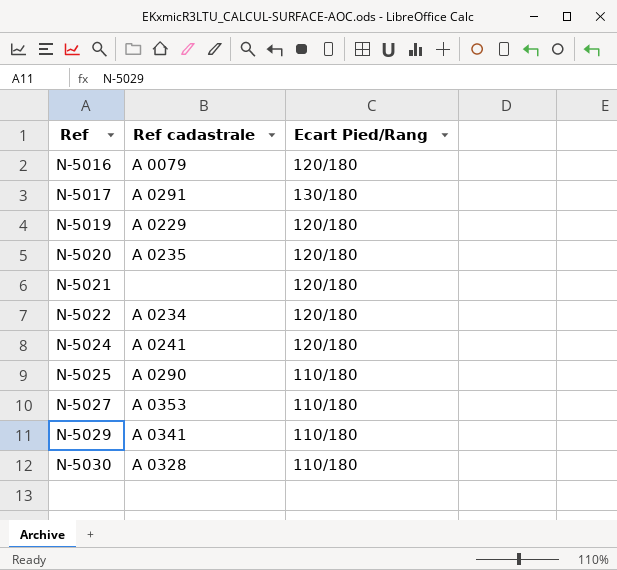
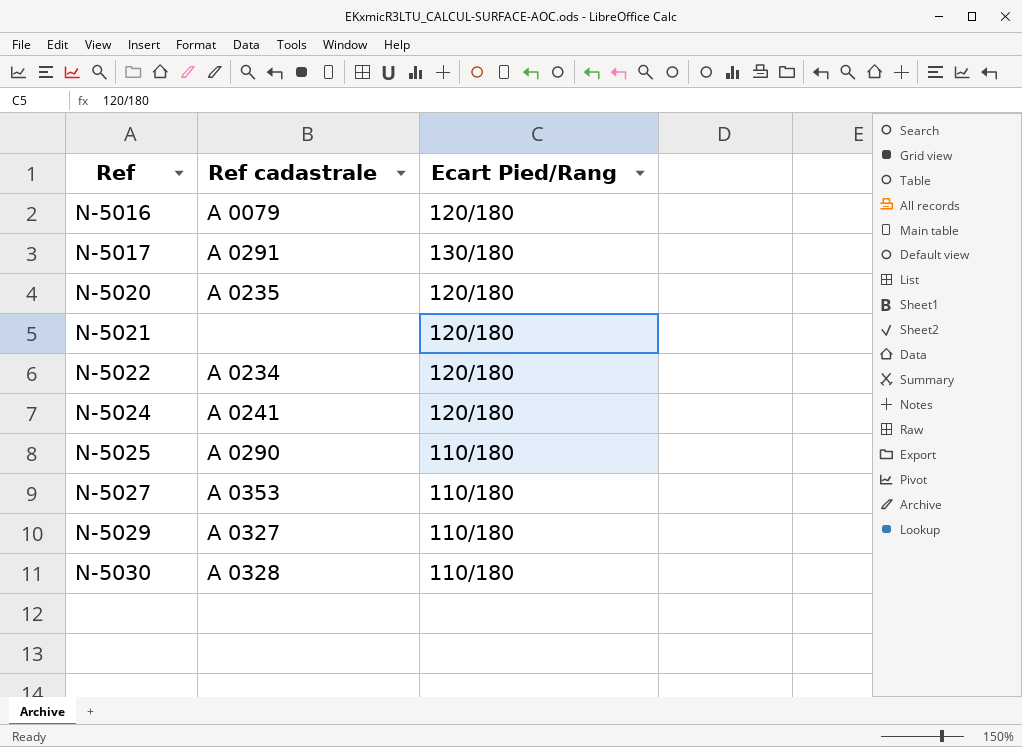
row N-5019: A 0229 | 120/180 -> none
N-5029 | Ref cadastrale: A 0341 -> A 0327

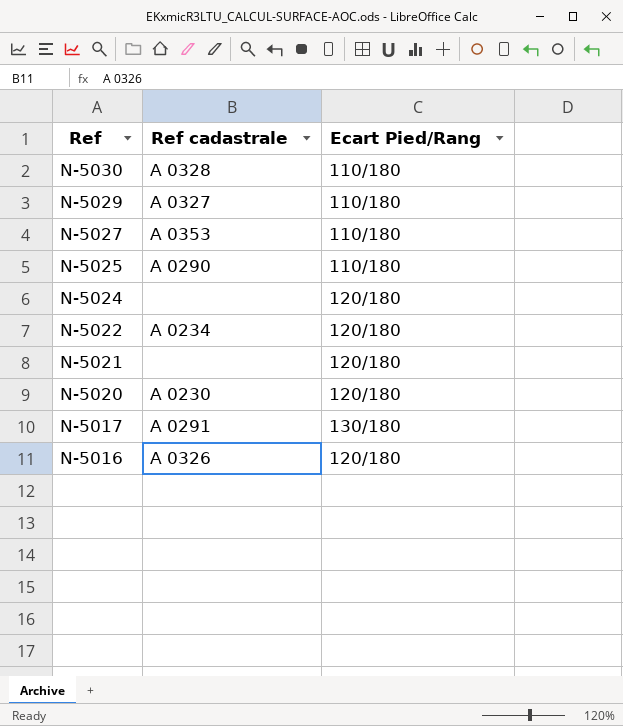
row order: Ref ascending -> Ref descending
N-5024 | Ref cadastrale: A 0241 -> none
N-5020 | Ref cadastrale: A 0235 -> A 0230
N-5016 | Ref cadastrale: A 0079 -> A 0326

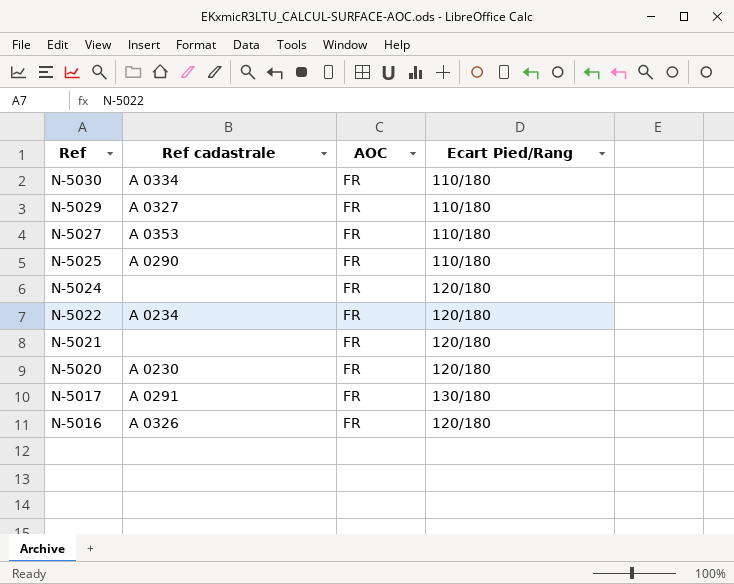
column AOC | position: none -> 3
N-5030 | Ref cadastrale: A 0328 -> A 0334

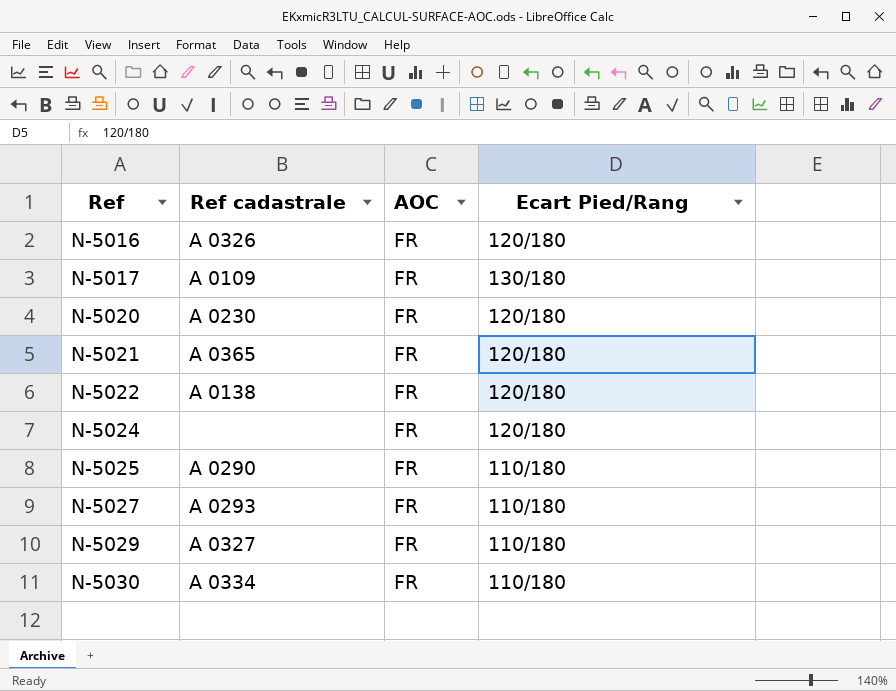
row order: Ref descending -> Ref ascending
N-5017 | Ref cadastrale: A 0291 -> A 0109
N-5021 | Ref cadastrale: none -> A 0365
N-5022 | Ref cadastrale: A 0234 -> A 0138
N-5027 | Ref cadastrale: A 0353 -> A 0293

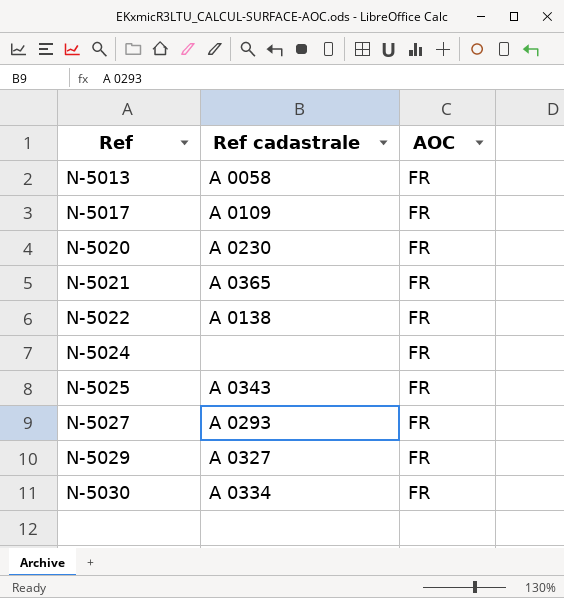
column Ecart Pied/Rang | position: 4 -> none
row N-5016: A 0326 | FR | 120/180 -> none
row N-5013: none -> A 0058 | FR
N-5025 | Ref cadastrale: A 0290 -> A 0343

